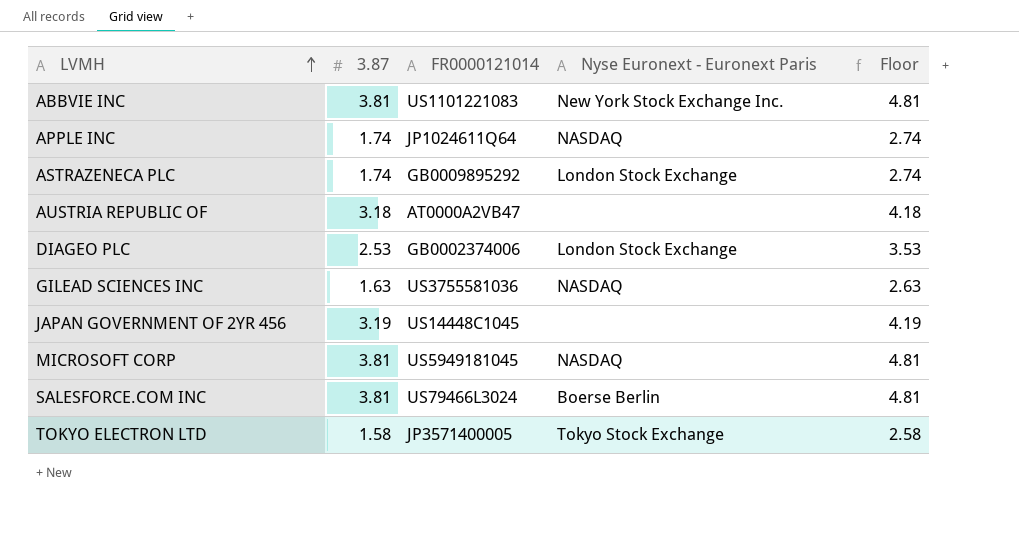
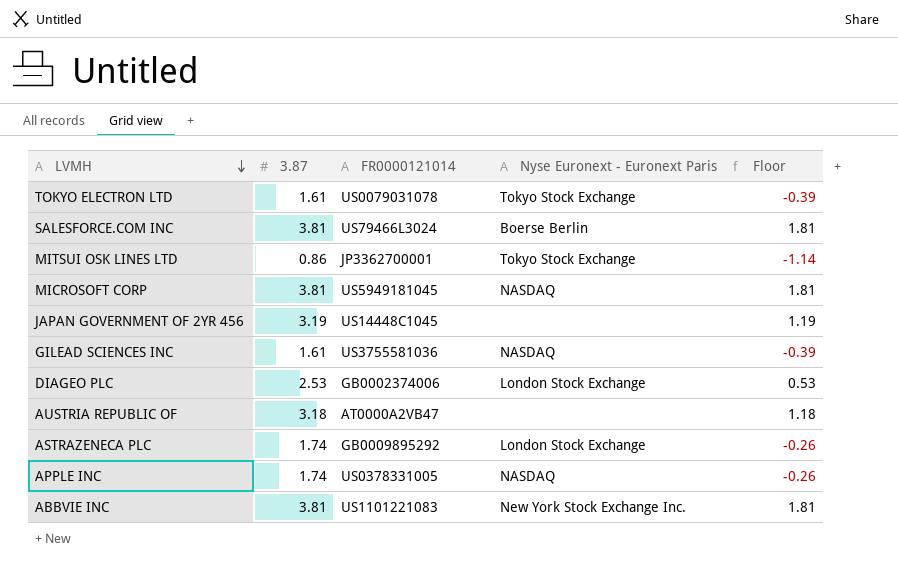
row order: LVMH ascending -> LVMH descending
column Floor | formula: [3.87] + 1 -> [3.87] - 2
TOKYO ELECTRON LTD | 3.87: 1.58 -> 1.61
TOKYO ELECTRON LTD | FR0000121014: JP3571400005 -> US0079031078
row MITSUI OSK LINES LTD: none -> 0.86 | JP3362700001 | Tokyo Stock Exchange | -1.14
GILEAD SCIENCES INC | 3.87: 1.63 -> 1.61
APPLE INC | FR0000121014: JP1024611Q64 -> US0378331005

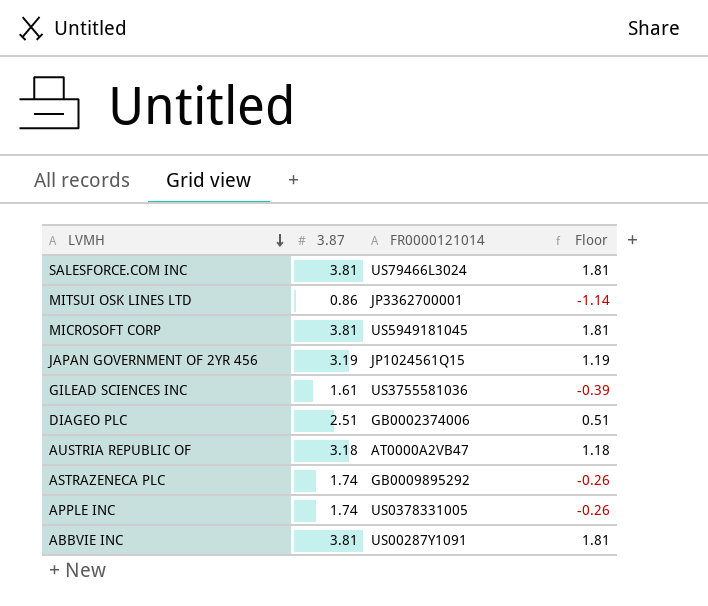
column Nyse Euronext - Euronext Paris | position: 4 -> none
row TOKYO ELECTRON LTD: 1.61 | US0079031078 | Tokyo Stock Exchange | -0.39 -> none
JAPAN GOVERNMENT OF 2YR 456 | FR0000121014: US14448C1045 -> JP1024561Q15
DIAGEO PLC | 3.87: 2.53 -> 2.51
DIAGEO PLC | Floor: 0.53 -> 0.51
ABBVIE INC | FR0000121014: US1101221083 -> US00287Y1091

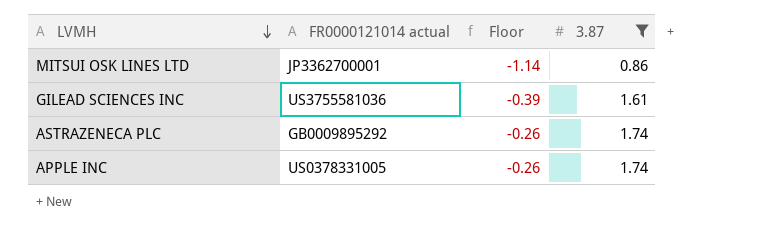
filter: none -> 3.87 <= 1.74
column name: FR0000121014 -> FR0000121014 actual
column 3.87 | position: 2 -> 4

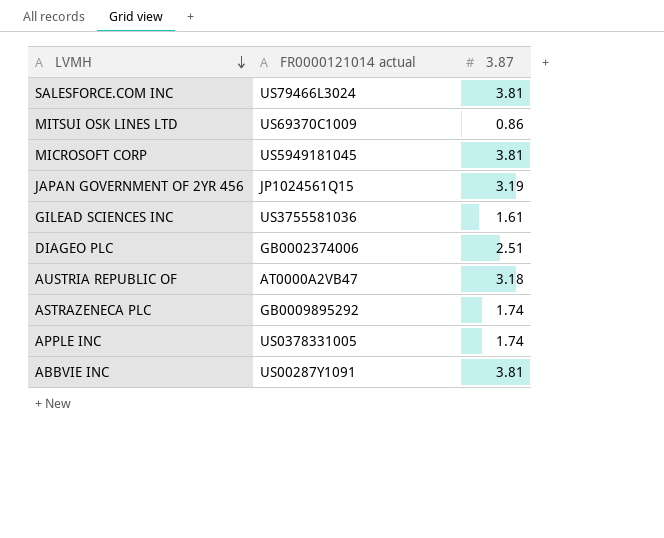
filter: 3.87 <= 1.74 -> none
column Floor | formula: [3.87] - 2 -> none
MITSUI OSK LINES LTD | FR0000121014 actual: JP3362700001 -> US69370C1009

